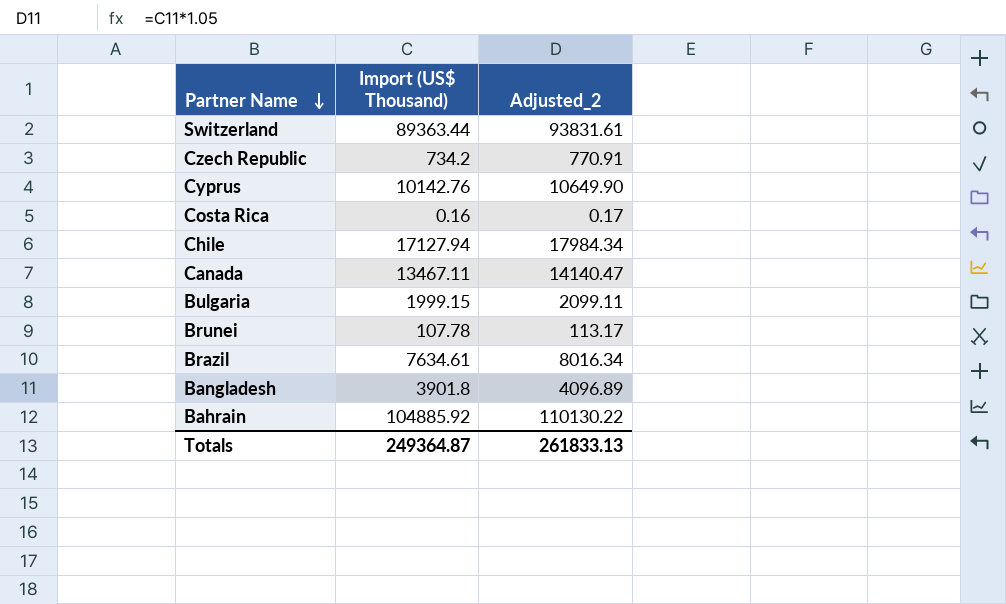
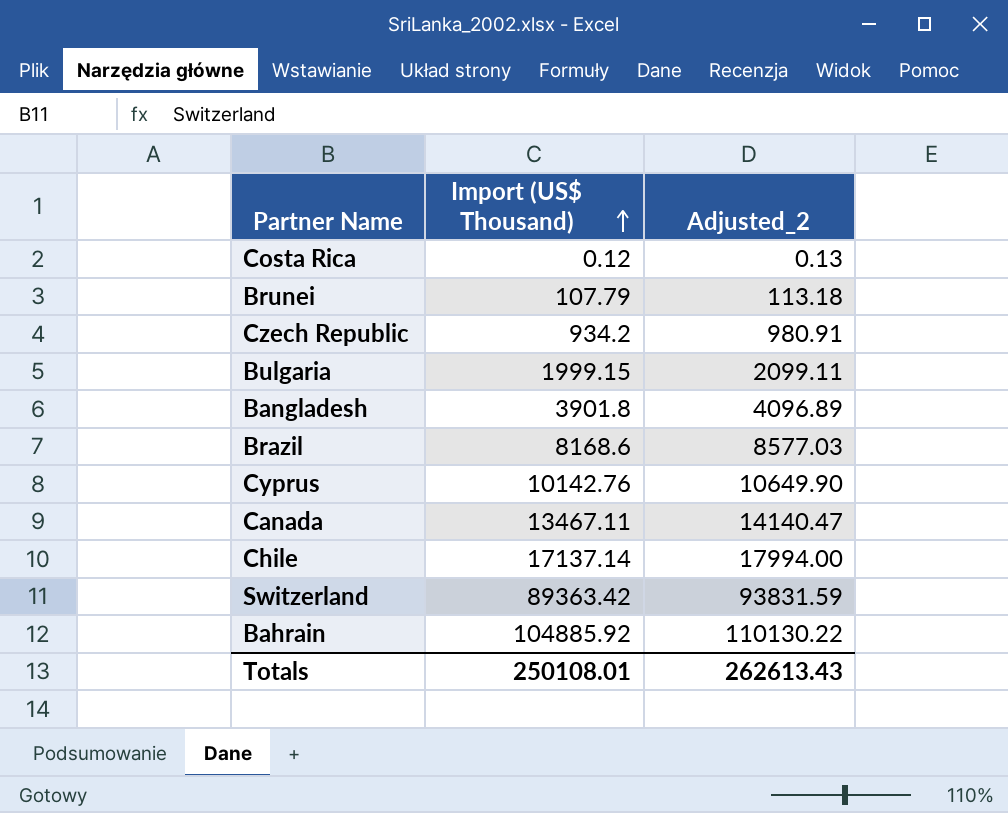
row order: Partner Name descending -> Import (US$ Thousand) ascending
Costa Rica | Import (US$ Thousand): 0.16 -> 0.12
Costa Rica | Adjusted_2: 0.17 -> 0.13
Brunei | Import (US$ Thousand): 107.78 -> 107.79
Brunei | Adjusted_2: 113.17 -> 113.18
Czech Republic | Import (US$ Thousand): 734.2 -> 934.2
Czech Republic | Adjusted_2: 770.91 -> 980.91
Brazil | Import (US$ Thousand): 7634.61 -> 8168.6
Brazil | Adjusted_2: 8016.34 -> 8577.03
Chile | Import (US$ Thousand): 17127.94 -> 17137.14
Chile | Adjusted_2: 17984.34 -> 17994.00
Switzerland | Import (US$ Thousand): 89363.44 -> 89363.42
Switzerland | Adjusted_2: 93831.61 -> 93831.59
Totals | Import (US$ Thousand): 249364.87 -> 250108.01
Totals | Adjusted_2: 261833.13 -> 262613.43

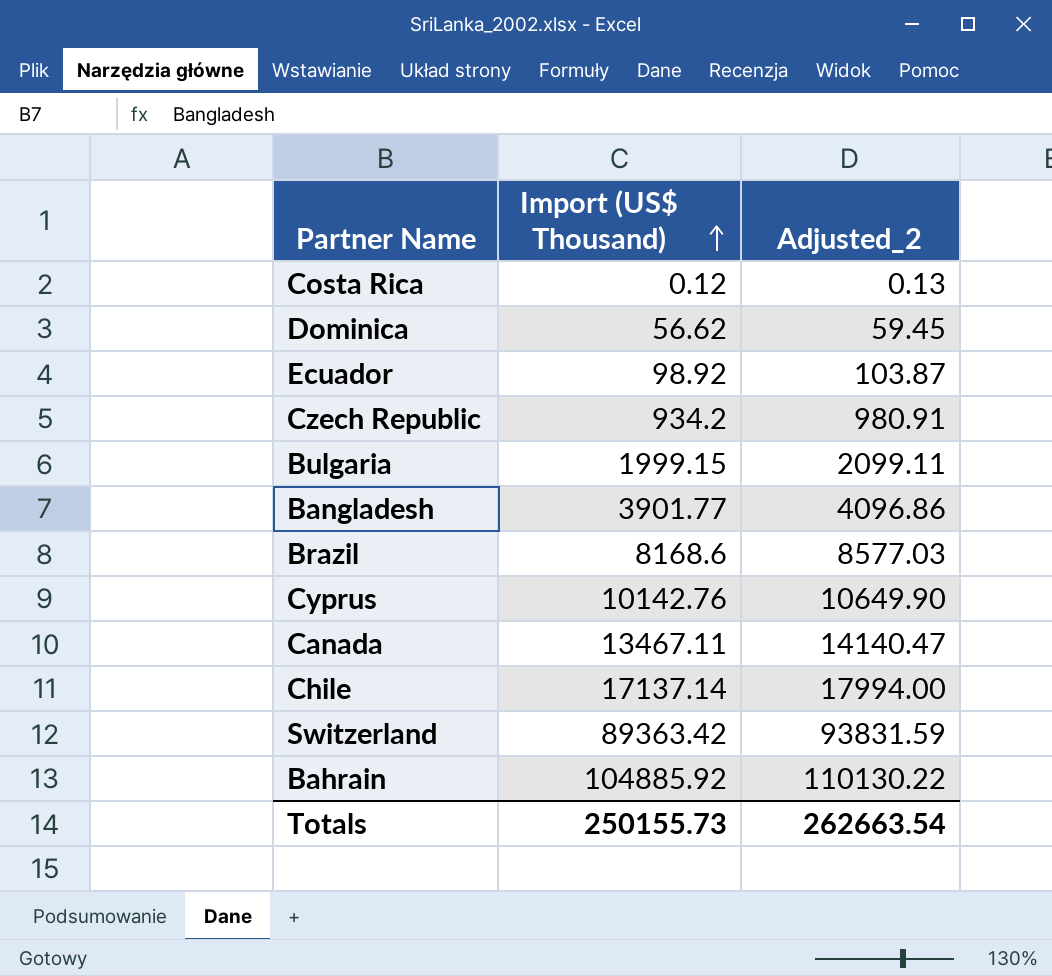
row Brunei: 107.79 | 113.18 -> none
row Dominica: none -> 56.62 | 59.45
row Ecuador: none -> 98.92 | 103.87
Bangladesh | Import (US$ Thousand): 3901.8 -> 3901.77
Bangladesh | Adjusted_2: 4096.89 -> 4096.86
Totals | Import (US$ Thousand): 250108.01 -> 250155.73
Totals | Adjusted_2: 262613.43 -> 262663.54

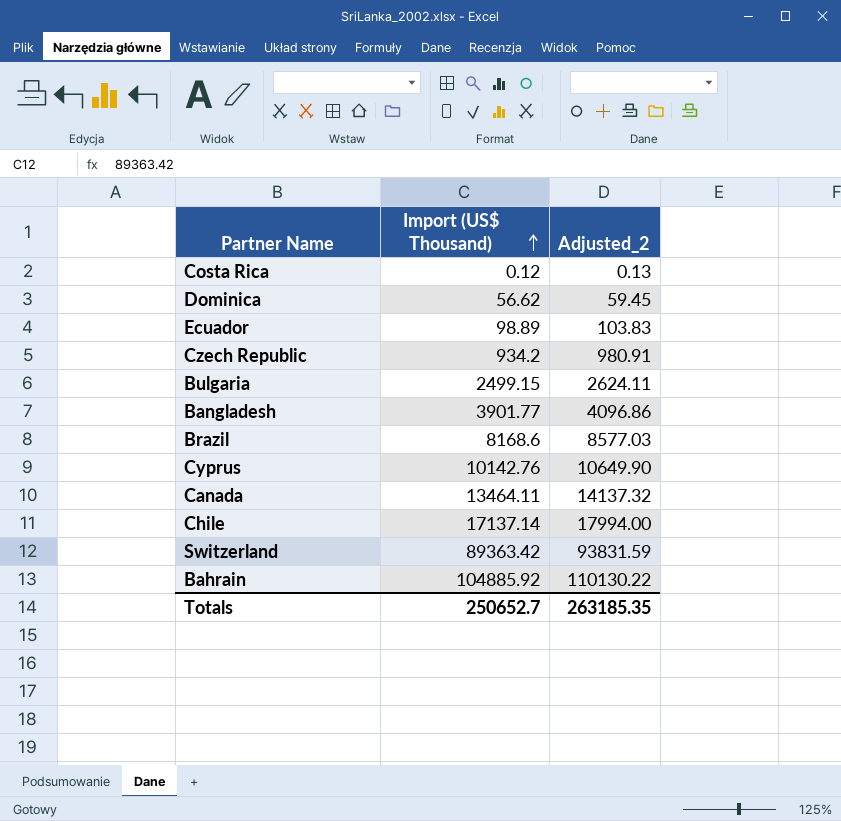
Ecuador | Import (US$ Thousand): 98.92 -> 98.89
Ecuador | Adjusted_2: 103.87 -> 103.83
Bulgaria | Import (US$ Thousand): 1999.15 -> 2499.15
Bulgaria | Adjusted_2: 2099.11 -> 2624.11
Canada | Import (US$ Thousand): 13467.11 -> 13464.11
Canada | Adjusted_2: 14140.47 -> 14137.32
Totals | Import (US$ Thousand): 250155.73 -> 250652.7
Totals | Adjusted_2: 262663.54 -> 263185.35

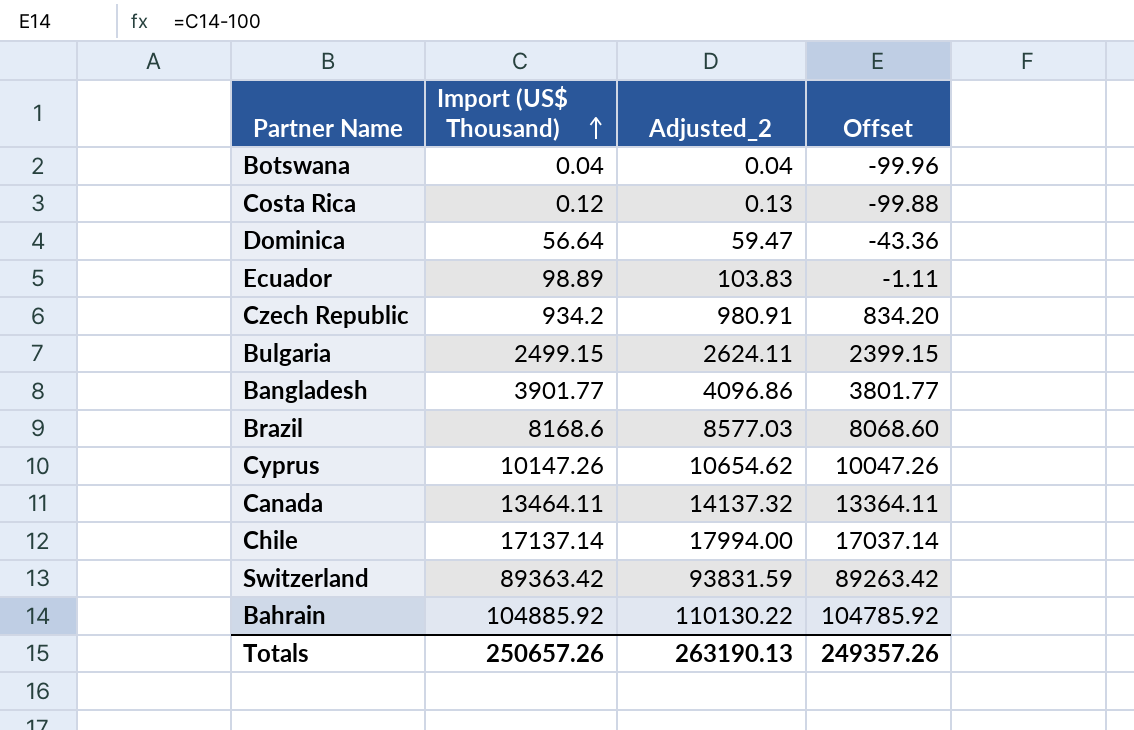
column Offset | formula: none -> [Import (US$ Thousand)] - 100
row Botswana: none -> 0.04 | 0.04 | -99.96
Dominica | Import (US$ Thousand): 56.62 -> 56.64
Dominica | Adjusted_2: 59.45 -> 59.47
Cyprus | Import (US$ Thousand): 10142.76 -> 10147.26
Cyprus | Adjusted_2: 10649.90 -> 10654.62
Totals | Import (US$ Thousand): 250652.7 -> 250657.26
Totals | Adjusted_2: 263185.35 -> 263190.13

